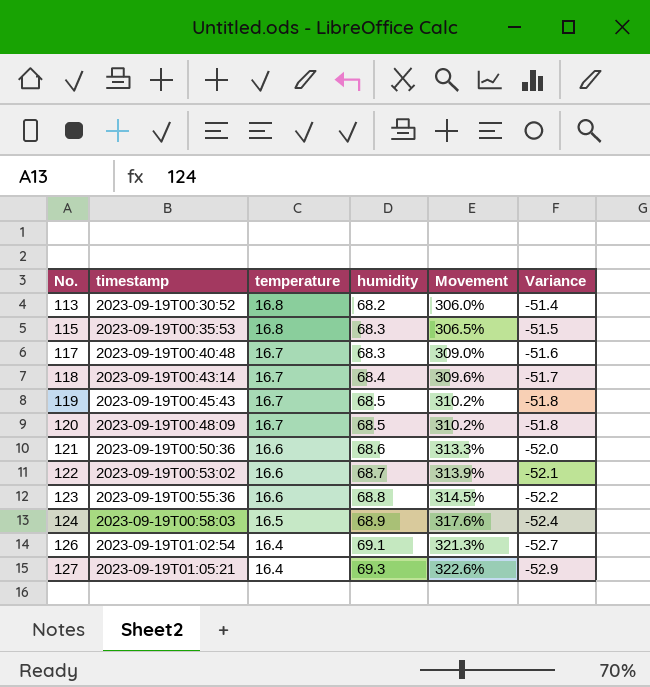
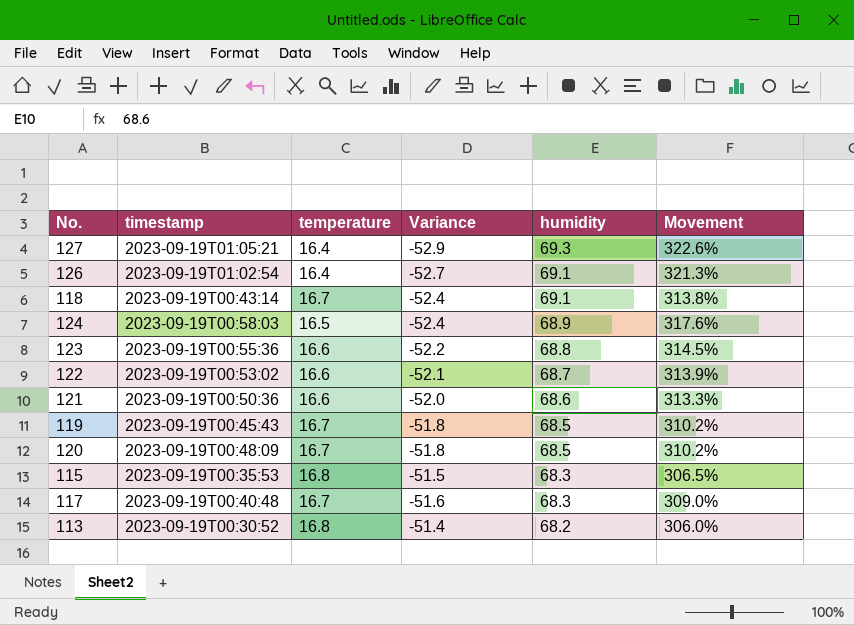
row order: No. ascending -> humidity descending
column Variance | position: 6 -> 4
118 | Variance: -51.7 -> -52.4
118 | humidity: 68.4 -> 69.1
118 | Movement: 309.6% -> 313.8%

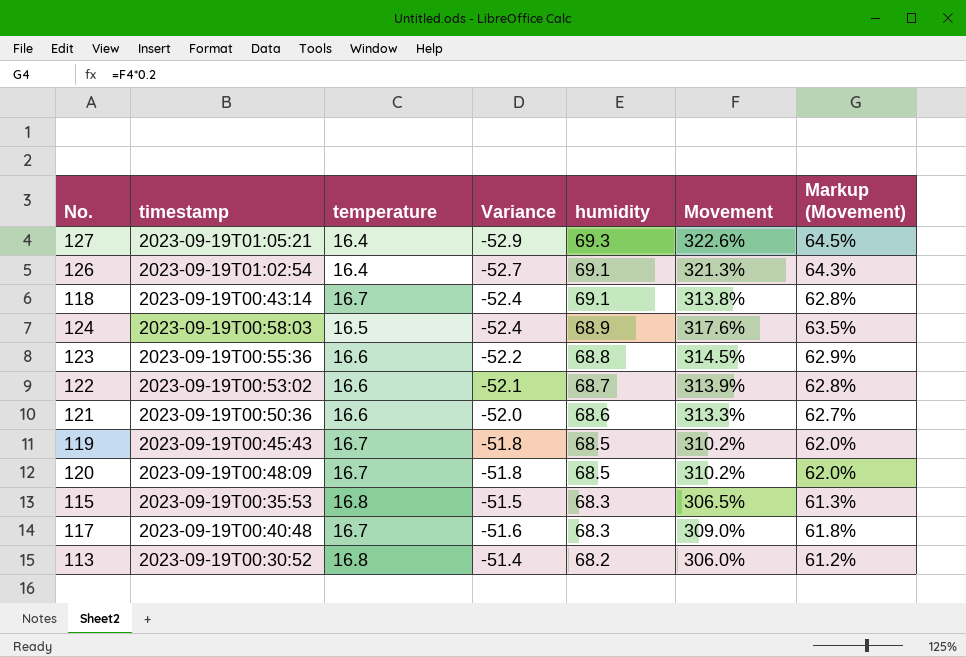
column Markup (Movement) | formula: none -> [Movement] * 0.2

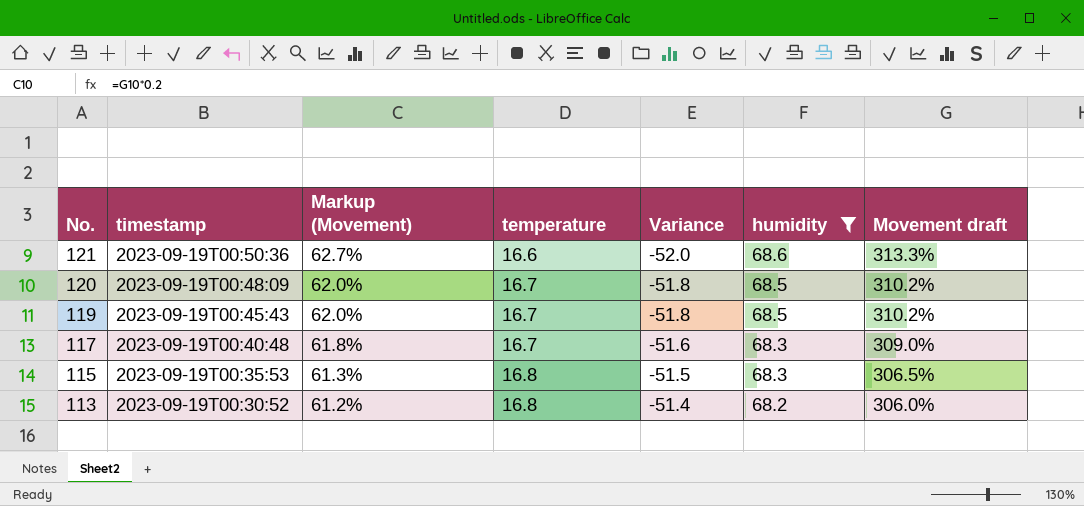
filter: none -> humidity <= 68.6
row order: humidity descending -> No. descending
column Markup (Movement) | position: 7 -> 3
column name: Movement -> Movement draft

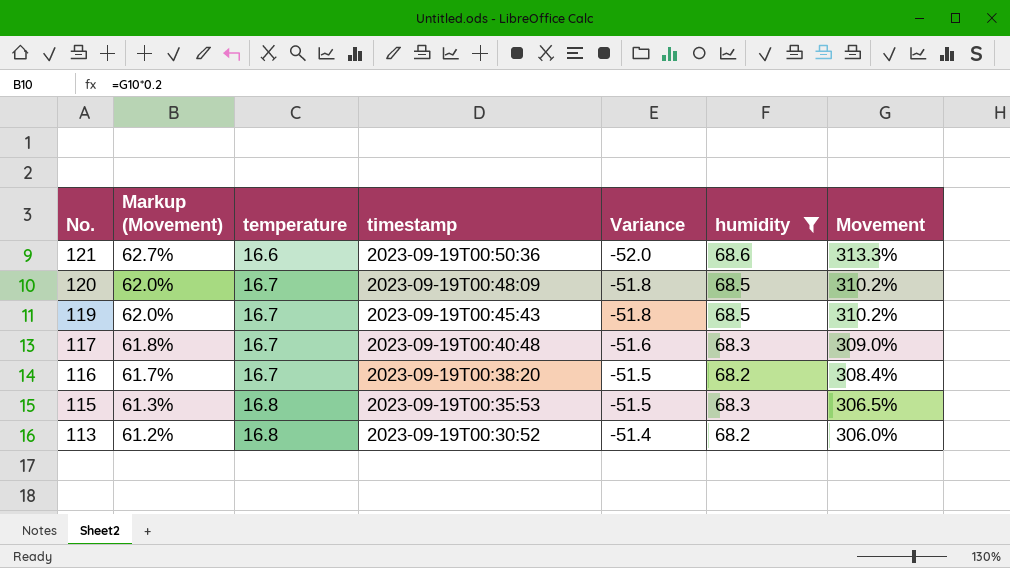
column timestamp | position: 2 -> 4
column name: Movement draft -> Movement
row 116: none -> 61.7% | 16.7 | 2023-09-19T00:38:20 | -51.5 | 68.2 | 308.4%

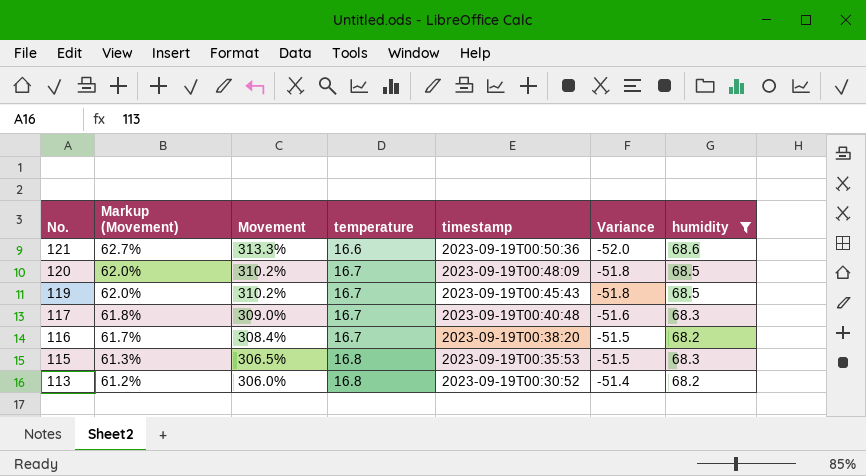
column Movement | position: 7 -> 3

